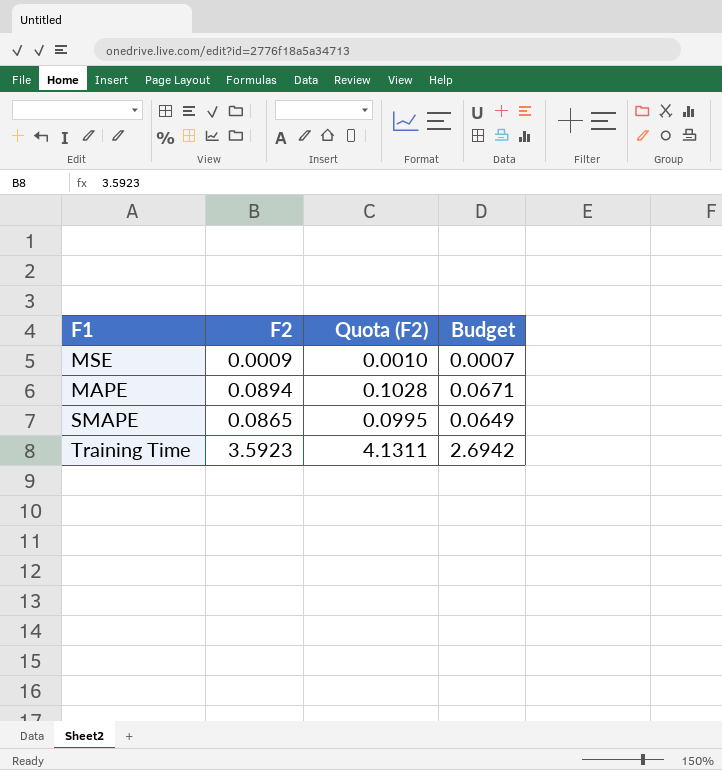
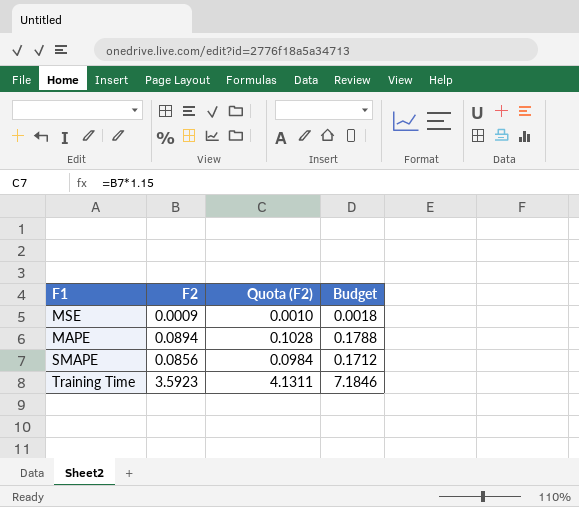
column Budget | formula: [F2] * 0.75 -> [F2] * 2
SMAPE | F2: 0.0865 -> 0.0856
SMAPE | Quota (F2): 0.0995 -> 0.0984

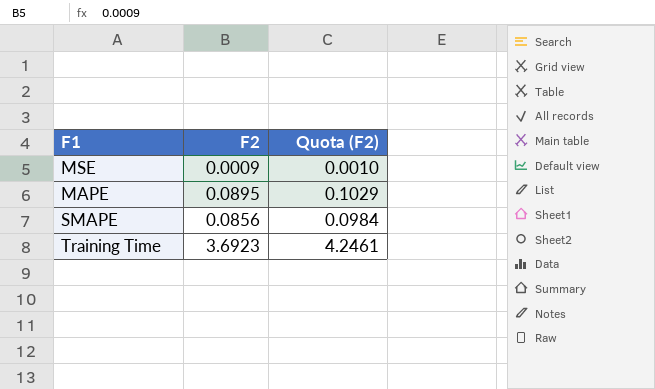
column Budget | formula: [F2] * 2 -> none
MAPE | F2: 0.0894 -> 0.0895
MAPE | Quota (F2): 0.1028 -> 0.1029
Training Time | F2: 3.5923 -> 3.6923
Training Time | Quota (F2): 4.1311 -> 4.2461

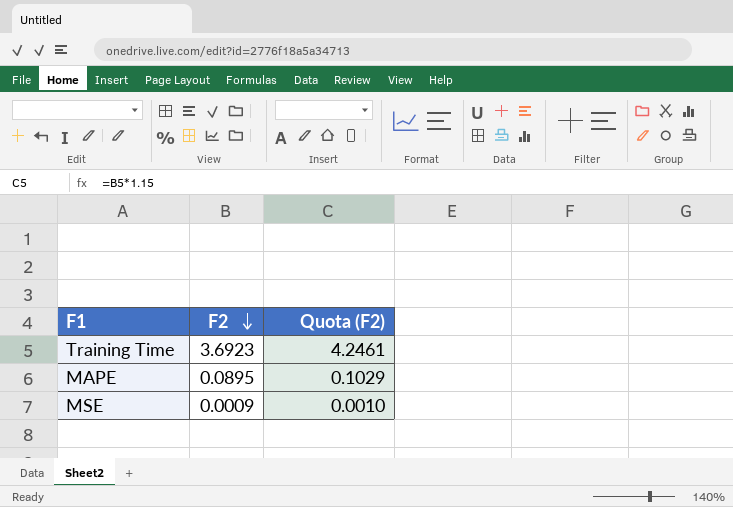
row order: none -> F2 descending
row SMAPE: 0.0856 | 0.0984 -> none

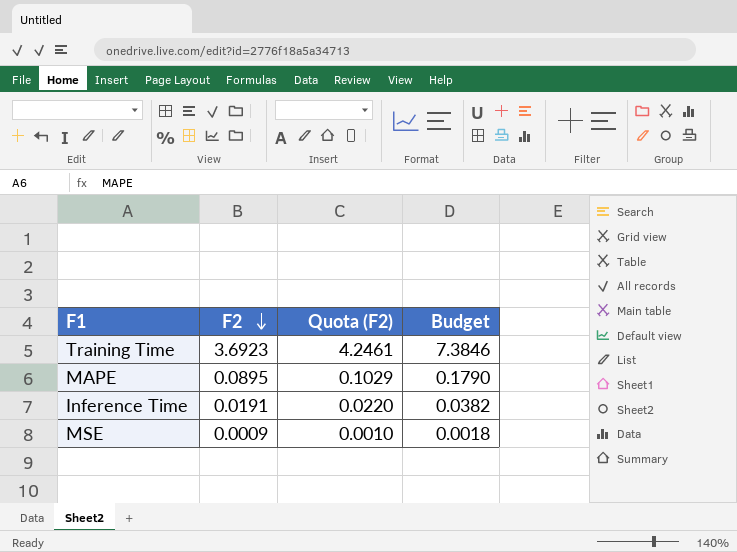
column Budget | formula: none -> [F2] * 2
row Inference Time: none -> 0.0191 | 0.0220 | 0.0382

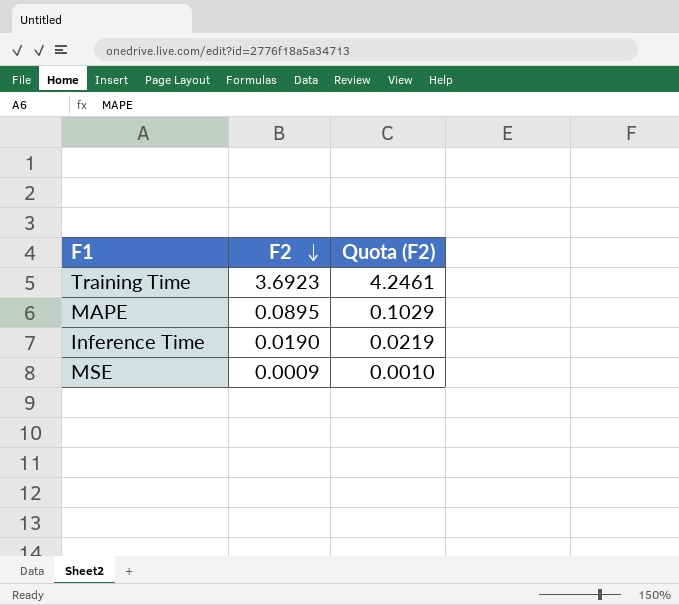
column Budget | formula: [F2] * 2 -> none
Inference Time | F2: 0.0191 -> 0.0190
Inference Time | Quota (F2): 0.0220 -> 0.0219

